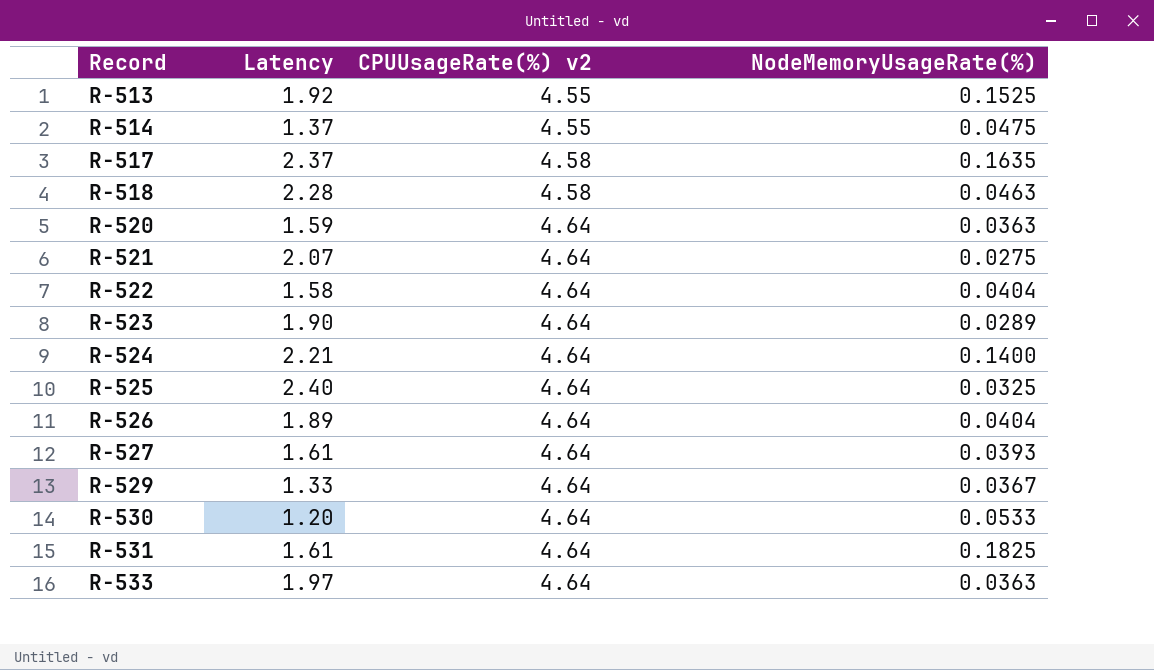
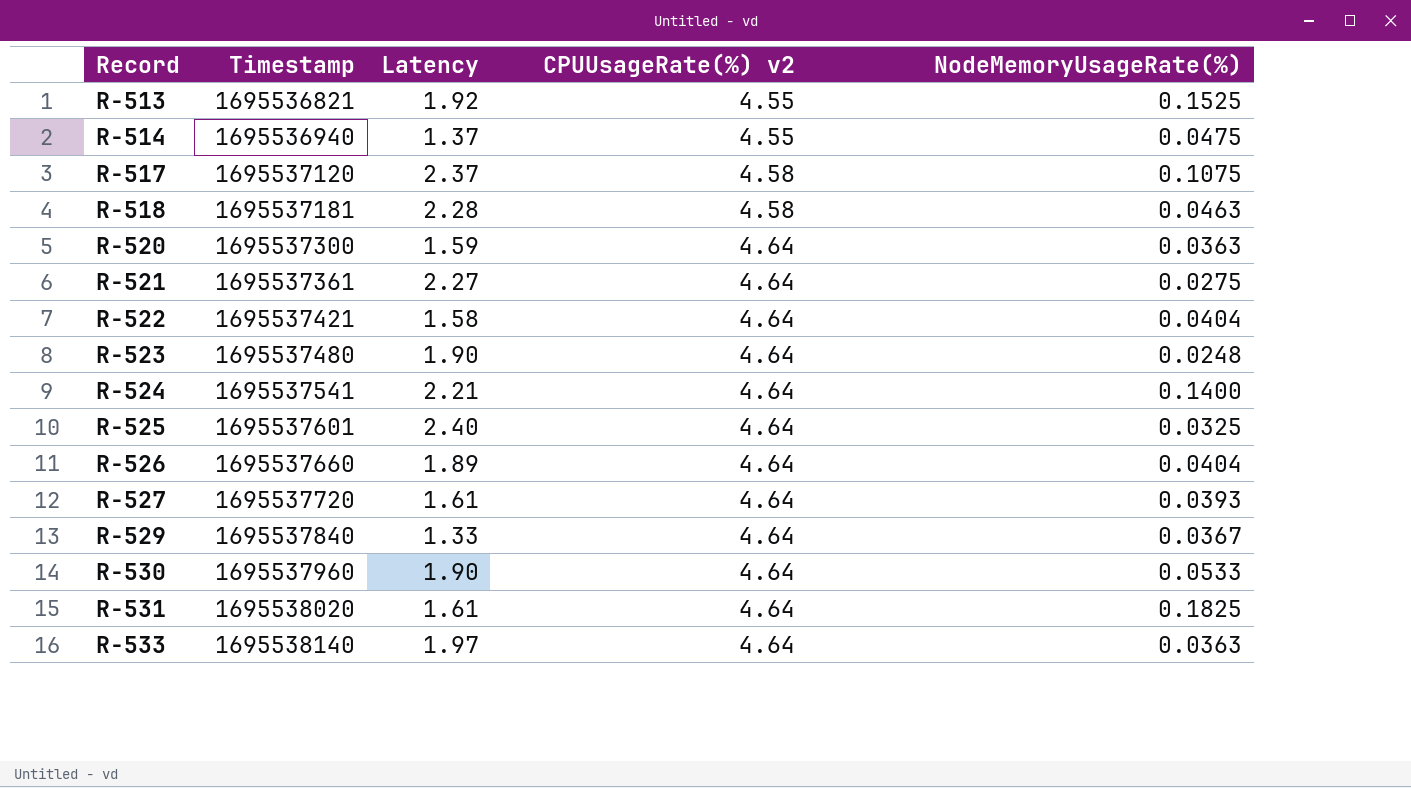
column Timestamp | position: none -> 2
R-517 | NodeMemoryUsageRate(%): 0.1635 -> 0.1075
R-521 | Latency: 2.07 -> 2.27
R-523 | NodeMemoryUsageRate(%): 0.0289 -> 0.0248
R-530 | Latency: 1.20 -> 1.90

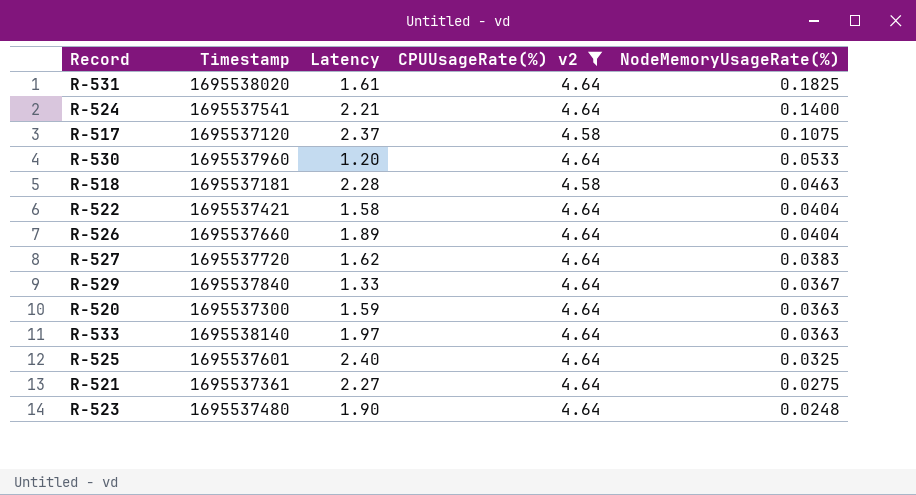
filter: none -> CPUUsageRate(%) v2 != 4.55
row order: Record ascending -> NodeMemoryUsageRate(%) descending
R-530 | Latency: 1.90 -> 1.20
R-527 | Latency: 1.61 -> 1.62
R-527 | NodeMemoryUsageRate(%): 0.0393 -> 0.0383

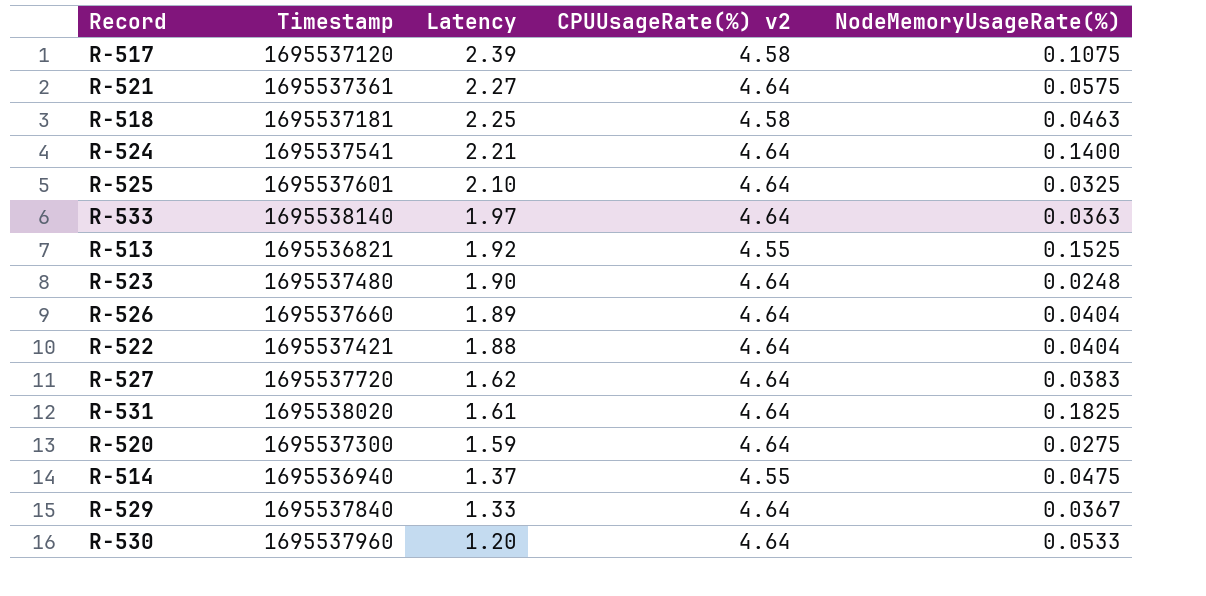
filter: CPUUsageRate(%) v2 != 4.55 -> none
row order: NodeMemoryUsageRate(%) descending -> Latency descending
R-517 | Latency: 2.37 -> 2.39
R-521 | NodeMemoryUsageRate(%): 0.0275 -> 0.0575
R-518 | Latency: 2.28 -> 2.25
R-525 | Latency: 2.40 -> 2.10
R-522 | Latency: 1.58 -> 1.88
R-520 | NodeMemoryUsageRate(%): 0.0363 -> 0.0275

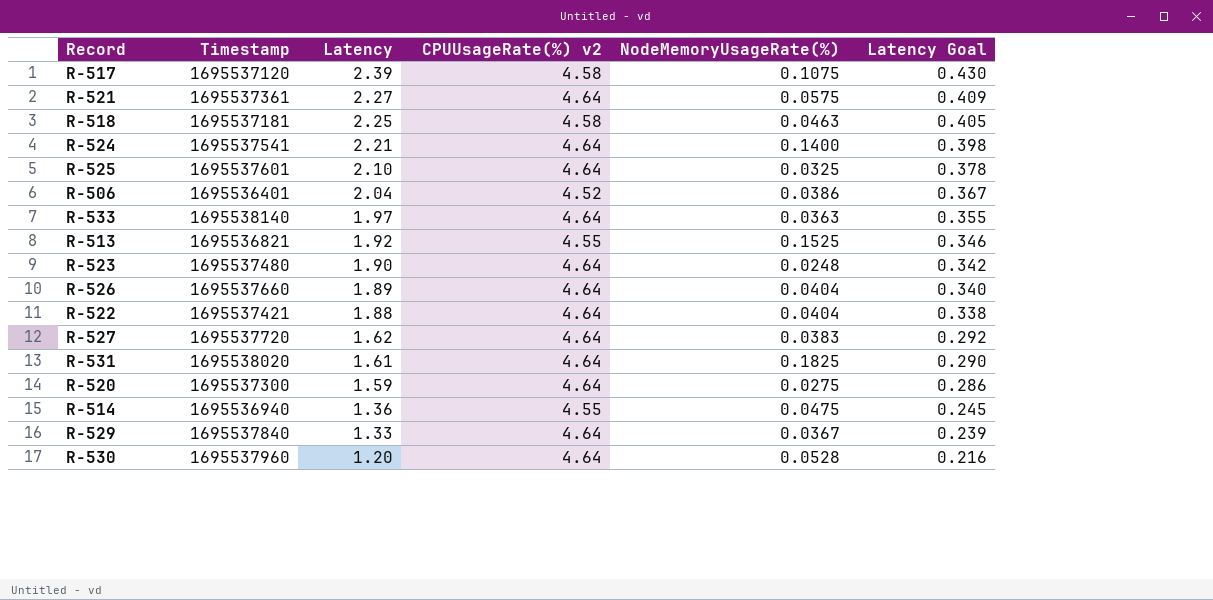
column Latency Goal | formula: none -> [Latency] * 0.18
row R-506: none -> 1695536401 | 2.04 | 4.52 | 0.0386 | 0.367
R-514 | Latency: 1.37 -> 1.36
R-530 | NodeMemoryUsageRate(%): 0.0533 -> 0.0528

